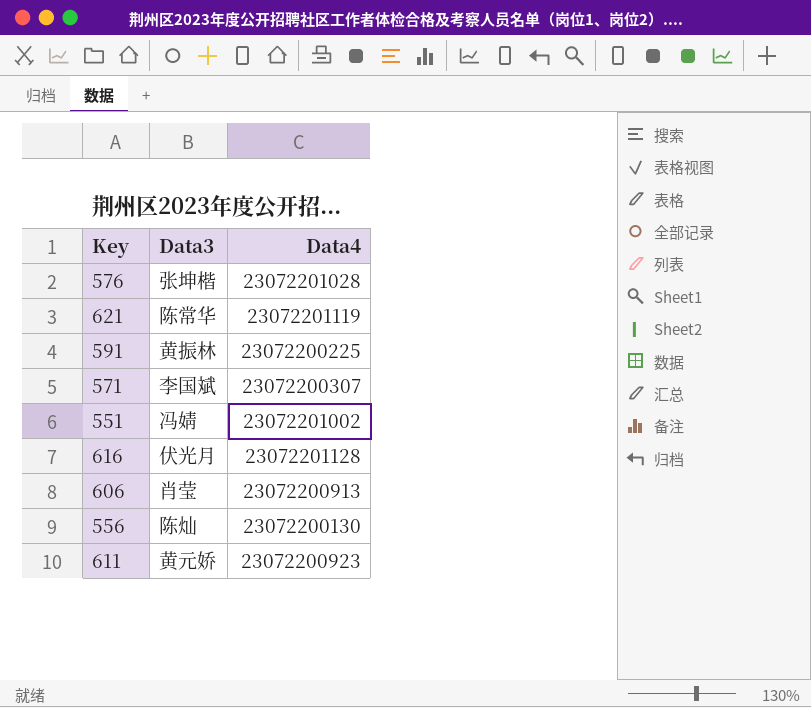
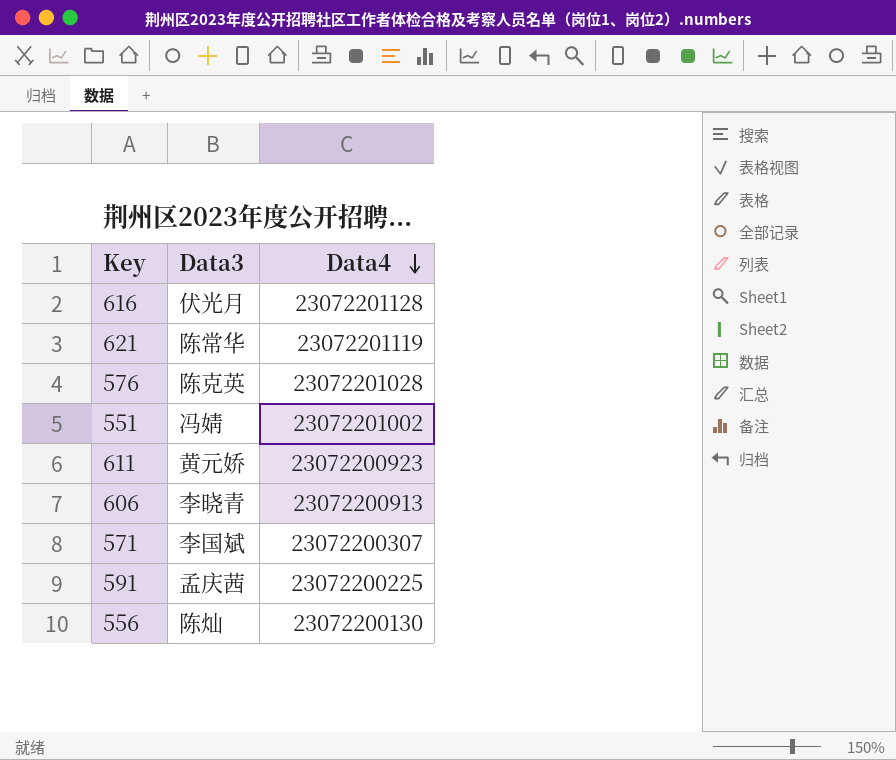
row order: none -> Data4 descending
576 | Data3: 张坤楷 -> 陈克英
606 | Data3: 肖莹 -> 李晓青
591 | Data3: 黄振林 -> 孟庆茜

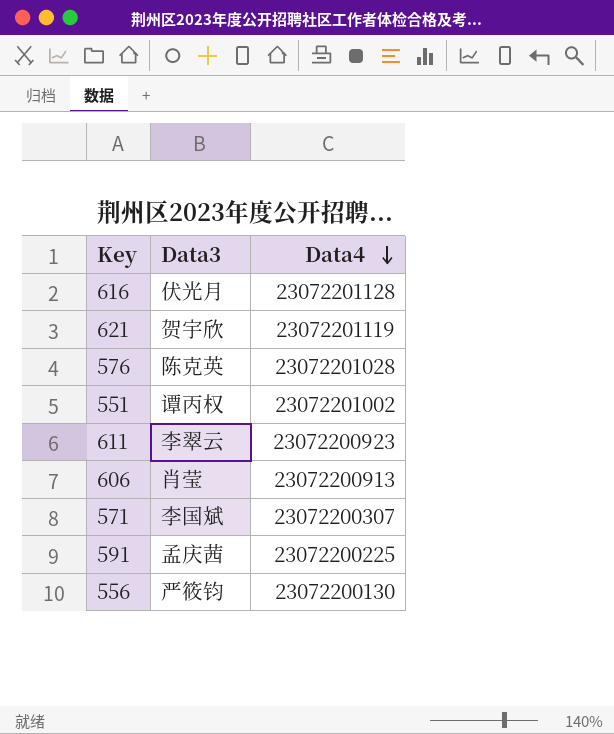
621 | Data3: 陈常华 -> 贺宇欣
551 | Data3: 冯婧 -> 谭丙权
611 | Data3: 黄元娇 -> 李翠云
606 | Data3: 李晓青 -> 肖莹
556 | Data3: 陈灿 -> 严筱钧

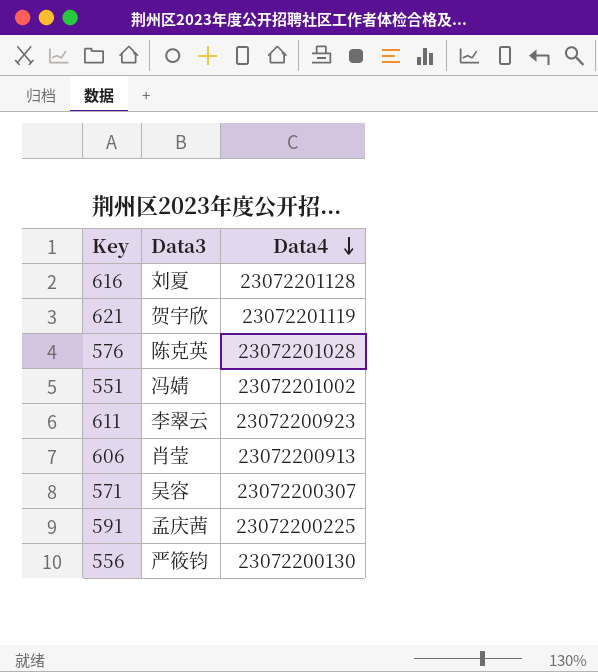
616 | Data3: 伏光月 -> 刘夏
551 | Data3: 谭丙权 -> 冯婧
571 | Data3: 李国斌 -> 吴容

